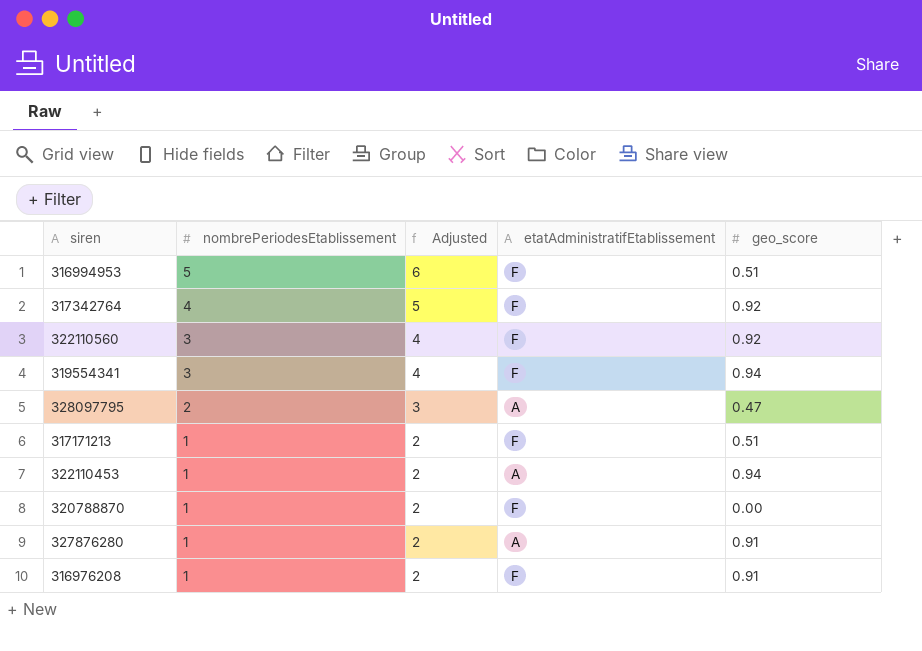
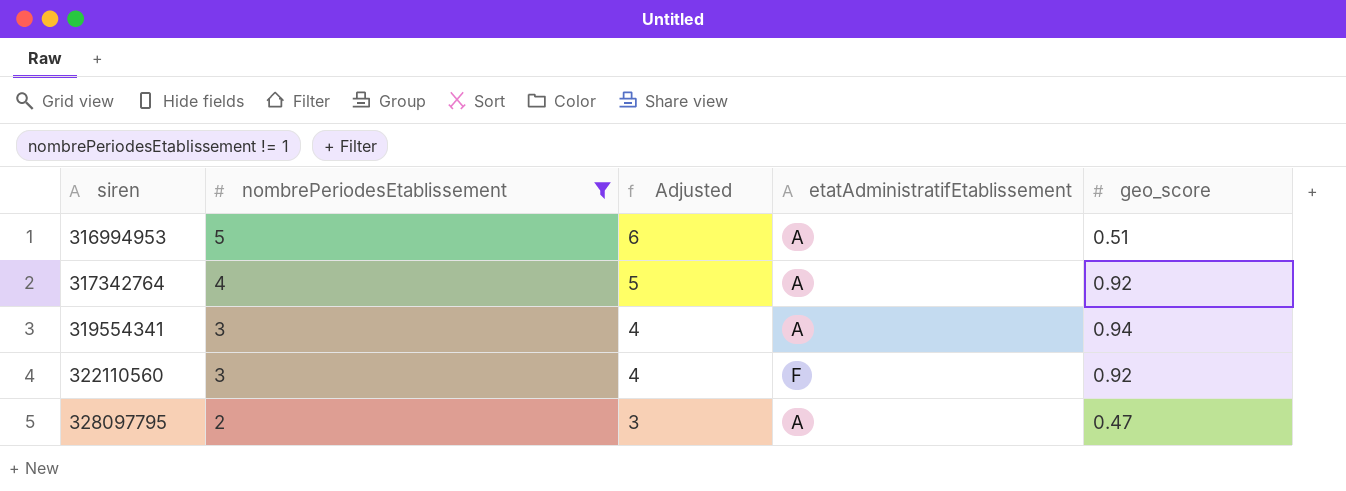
filter: none -> nombrePeriodesEtablissement != 1
row order: nombrePeriodesEtablissement descending -> siren ascending
316994953 | etatAdministratifEtablissement: F -> A
317342764 | etatAdministratifEtablissement: F -> A
319554341 | etatAdministratifEtablissement: F -> A

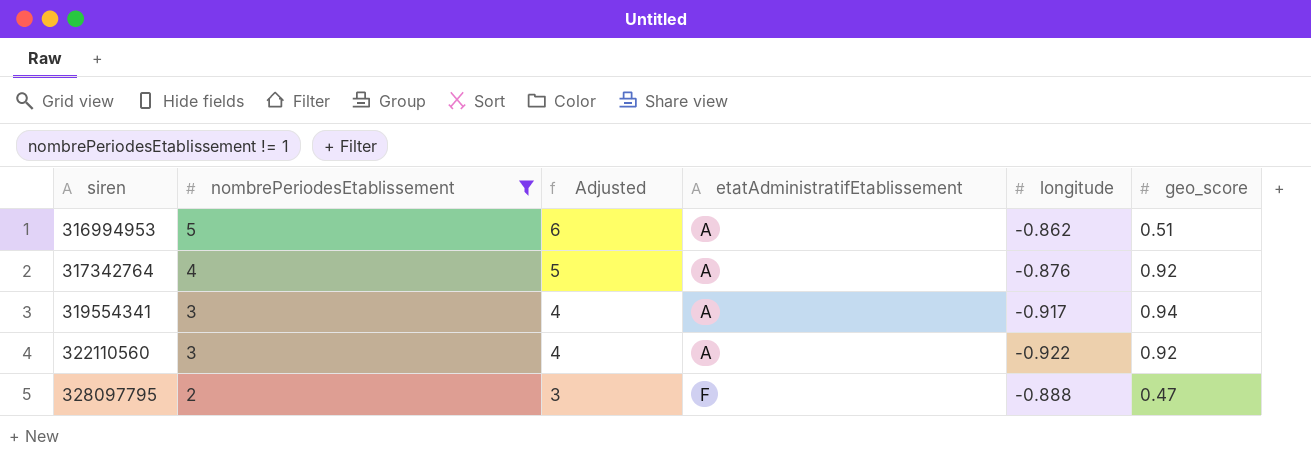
column longitude | position: none -> 5
322110560 | etatAdministratifEtablissement: F -> A
328097795 | etatAdministratifEtablissement: A -> F

